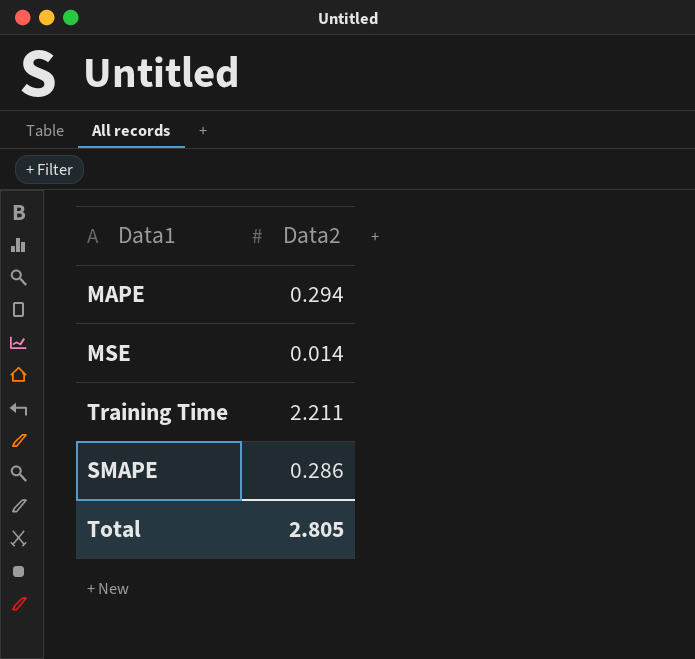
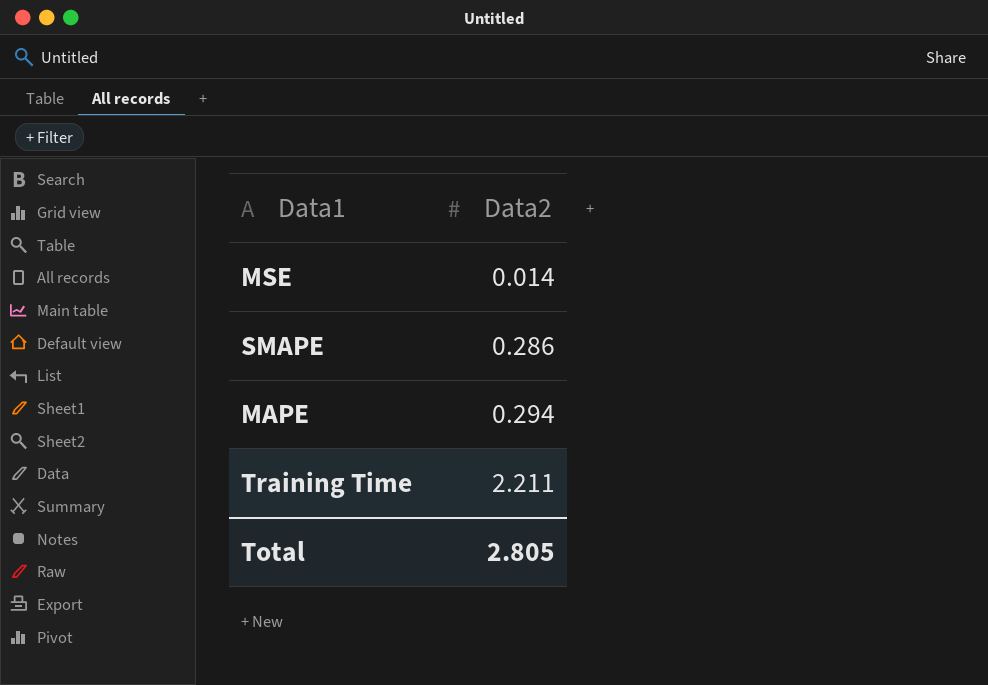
row order: none -> Data2 ascending

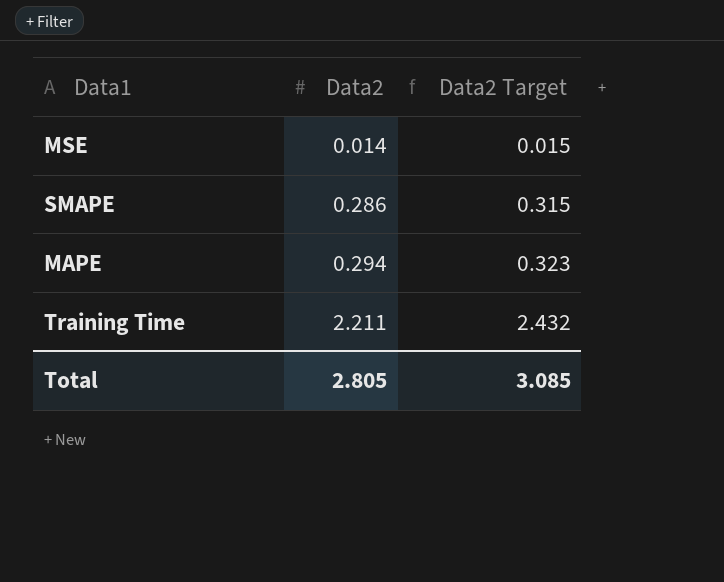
column Data2 Target | formula: none -> [Data2] * 1.1

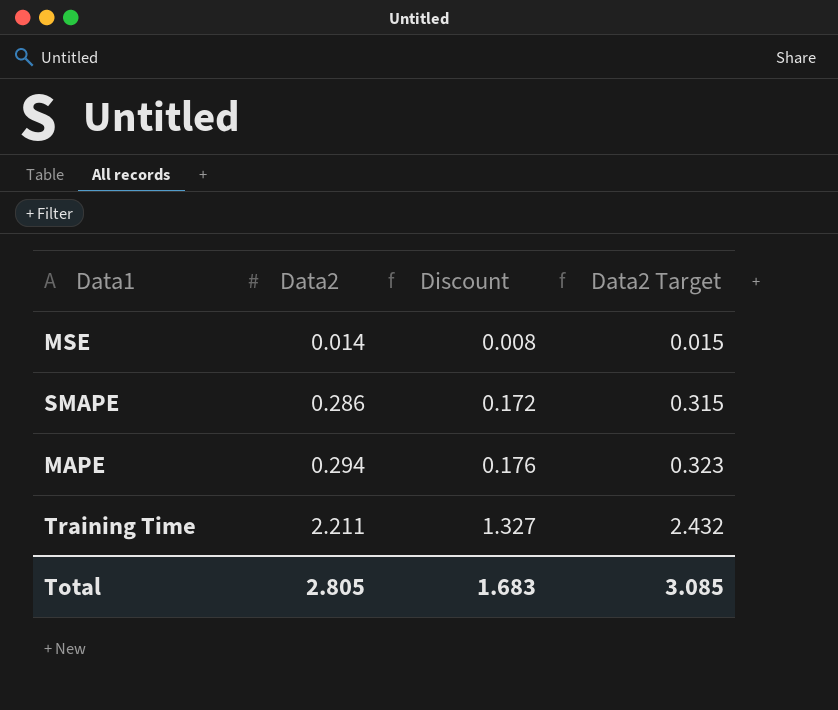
column Discount | formula: none -> [Data2] * 0.6

